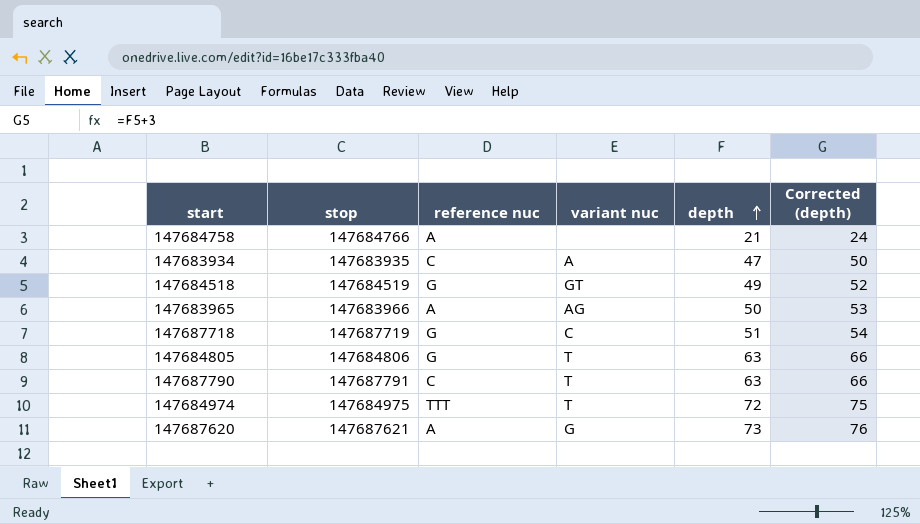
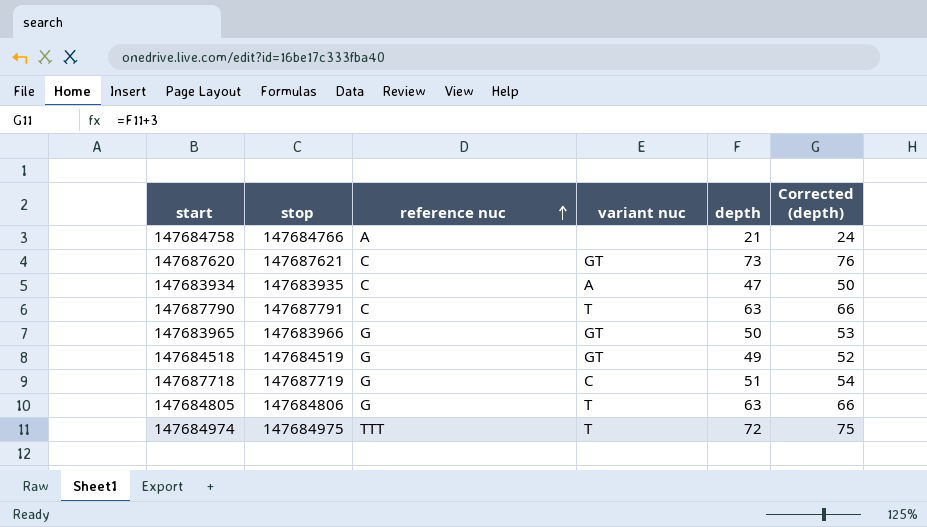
row order: depth ascending -> reference nuc ascending
147687620 | reference nuc: A -> C
147687620 | variant nuc: G -> GT
147683965 | reference nuc: A -> G
147683965 | variant nuc: AG -> GT

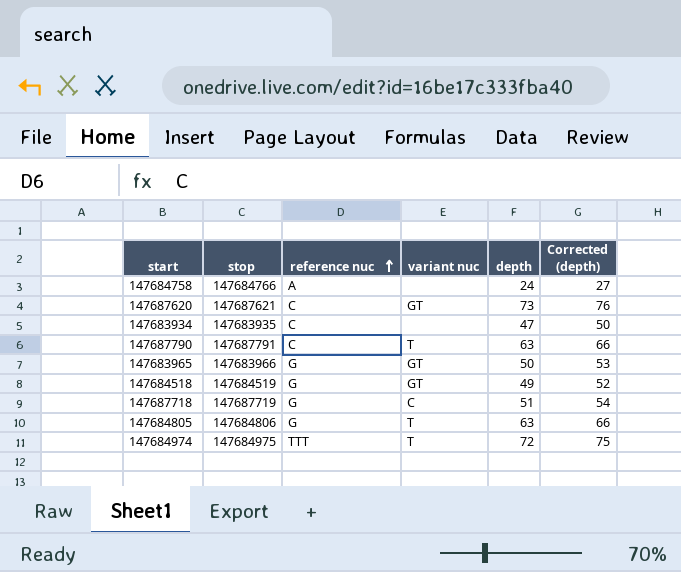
147684758 | depth: 21 -> 24
147684758 | Corrected (depth): 24 -> 27
147683934 | variant nuc: A -> none

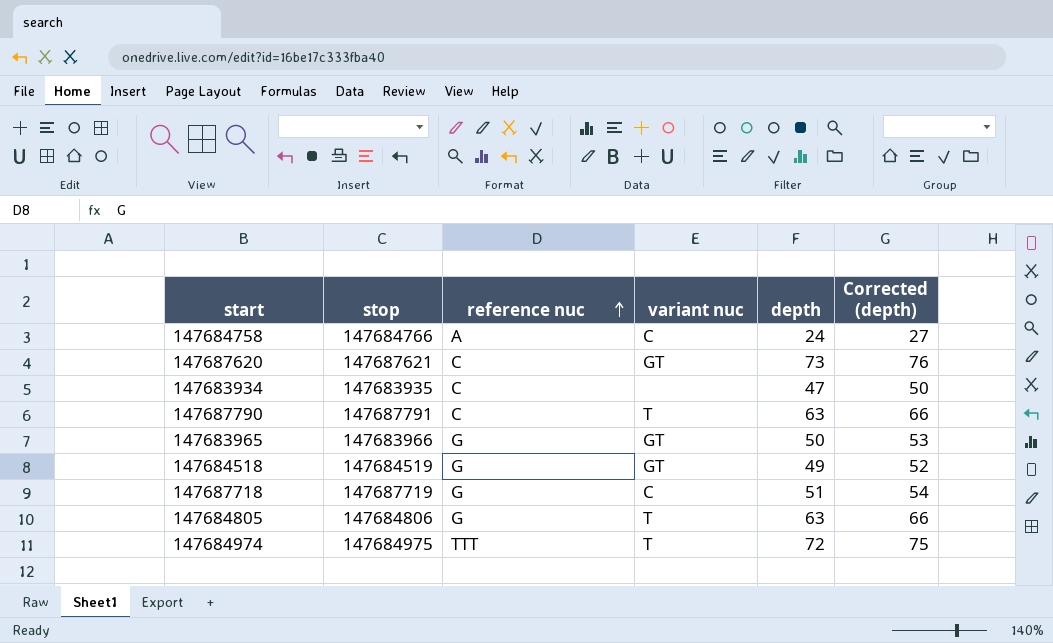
147684758 | variant nuc: none -> C

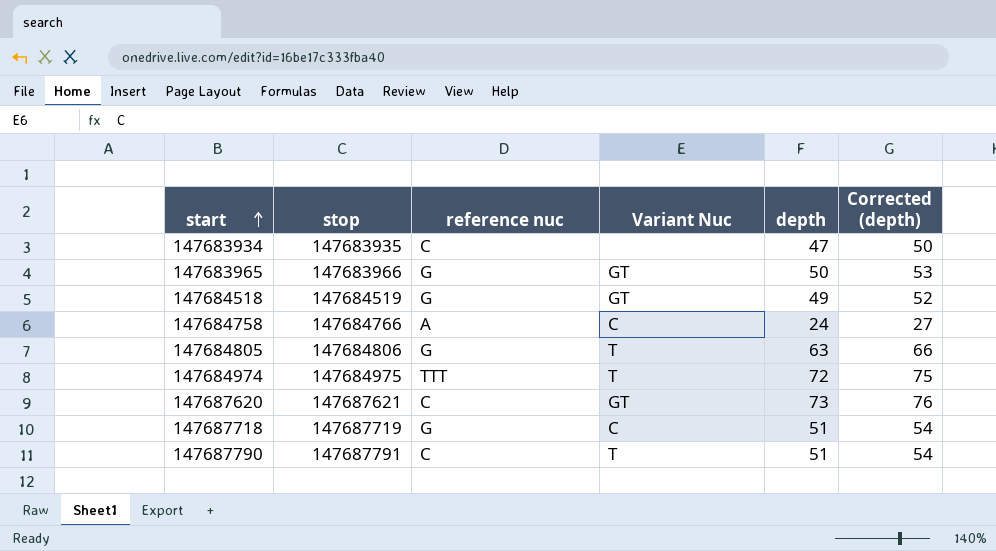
row order: reference nuc ascending -> start ascending
column name: variant nuc -> Variant Nuc
147687790 | depth: 63 -> 51
147687790 | Corrected (depth): 66 -> 54

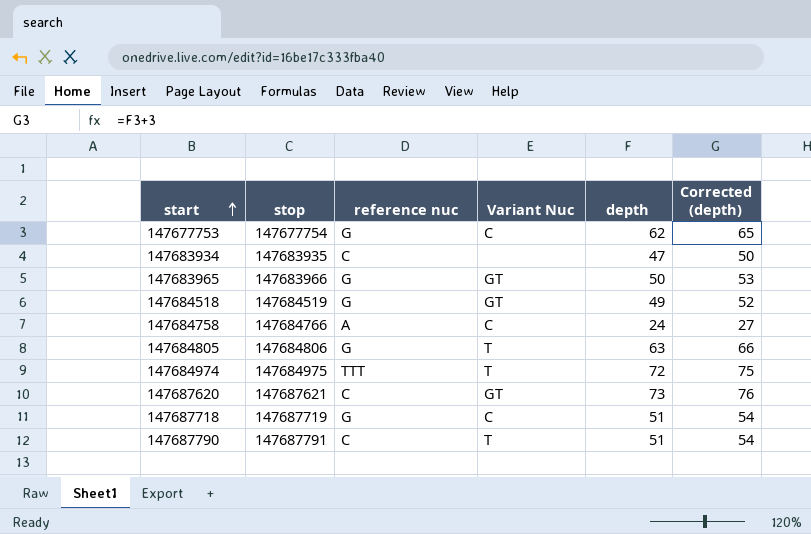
row 147677753: none -> 147677754 | G | C | 62 | 65

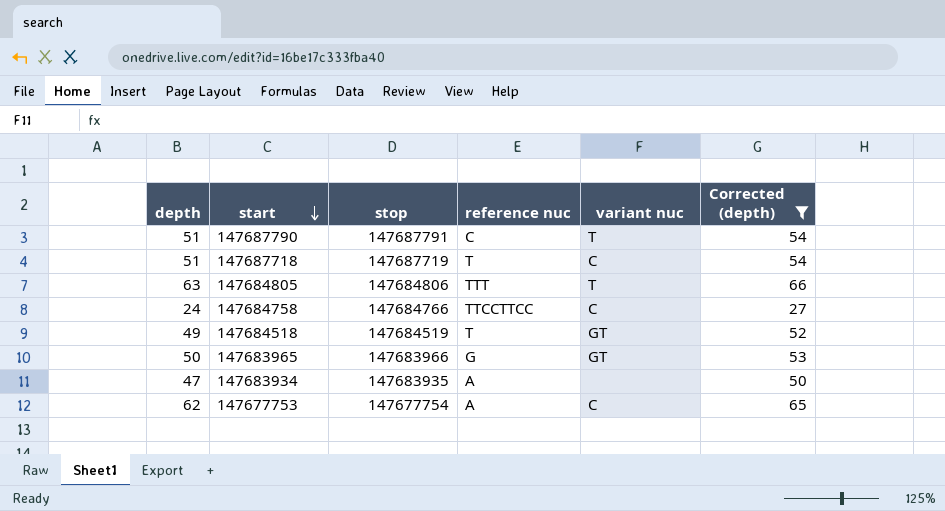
filter: none -> Corrected (depth) <= 66
row order: start ascending -> start descending
column depth | position: 5 -> 1
column name: Variant Nuc -> variant nuc
147687718 | reference nuc: G -> T
147684805 | reference nuc: G -> TTT
147684758 | reference nuc: A -> TTCCTTCC
147684518 | reference nuc: G -> T
147683934 | reference nuc: C -> A
147677753 | reference nuc: G -> A

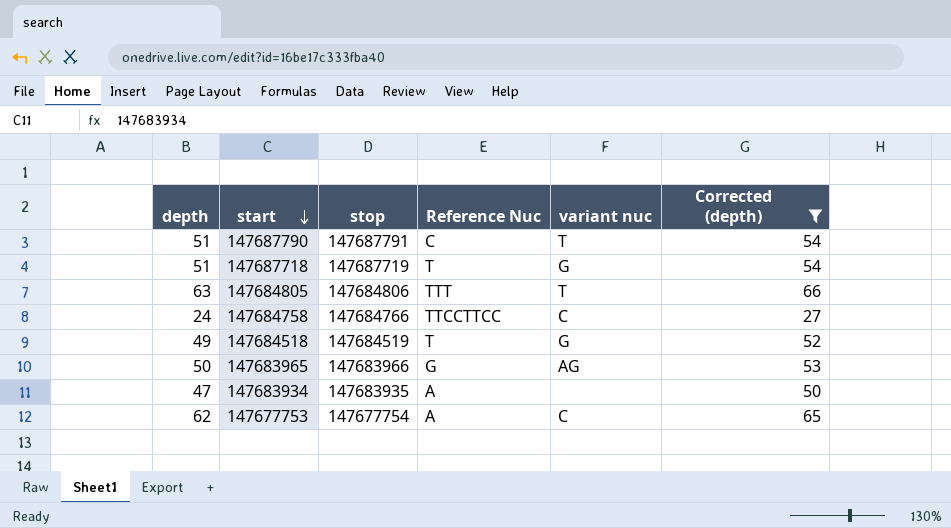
column name: reference nuc -> Reference Nuc
147687718 | variant nuc: C -> G
147684518 | variant nuc: GT -> G
147683965 | variant nuc: GT -> AG

